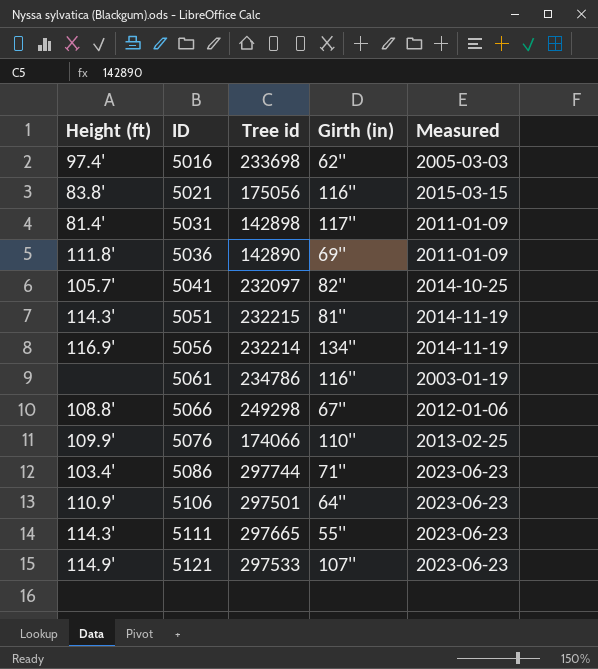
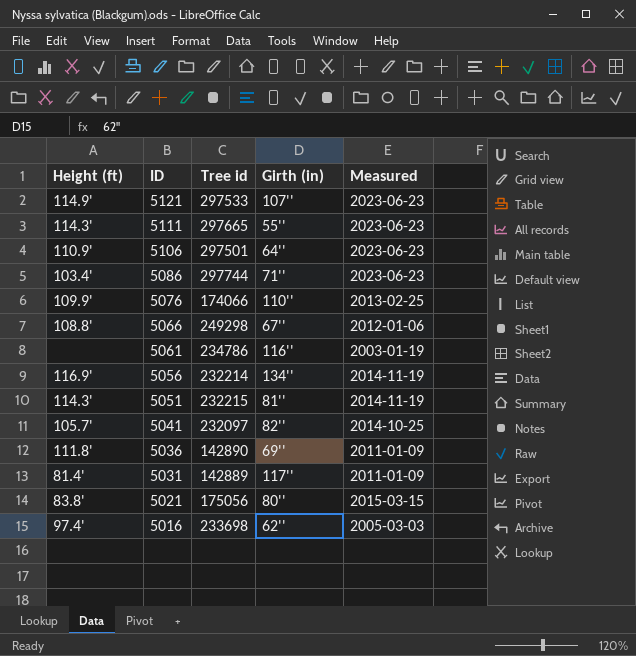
row order: ID ascending -> ID descending
5031 | Tree id: 142898 -> 142889
5021 | Girth (in): 116'' -> 80''

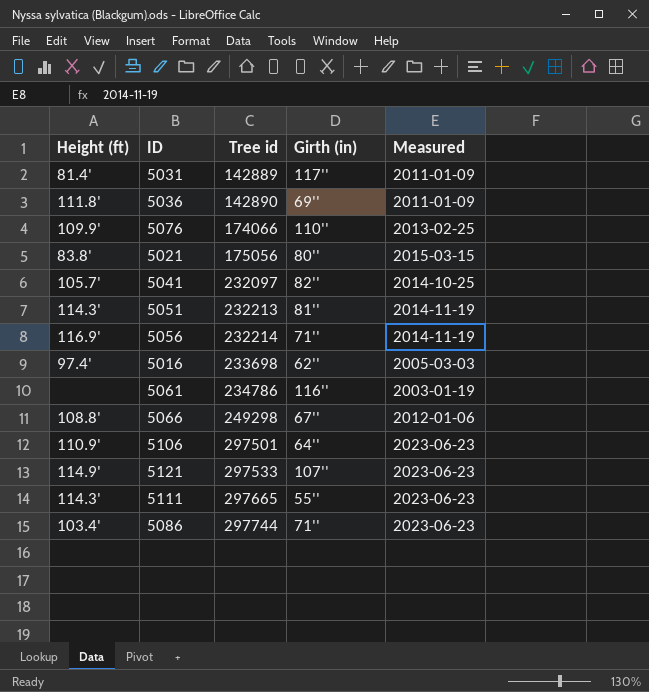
row order: ID descending -> Tree id ascending
5051 | Tree id: 232215 -> 232213
5056 | Girth (in): 134'' -> 71''

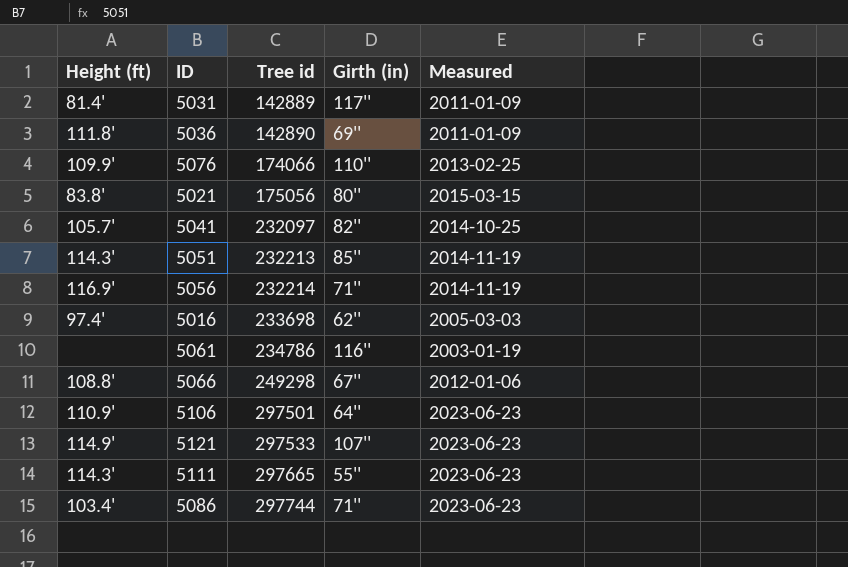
5051 | Girth (in): 81'' -> 85''

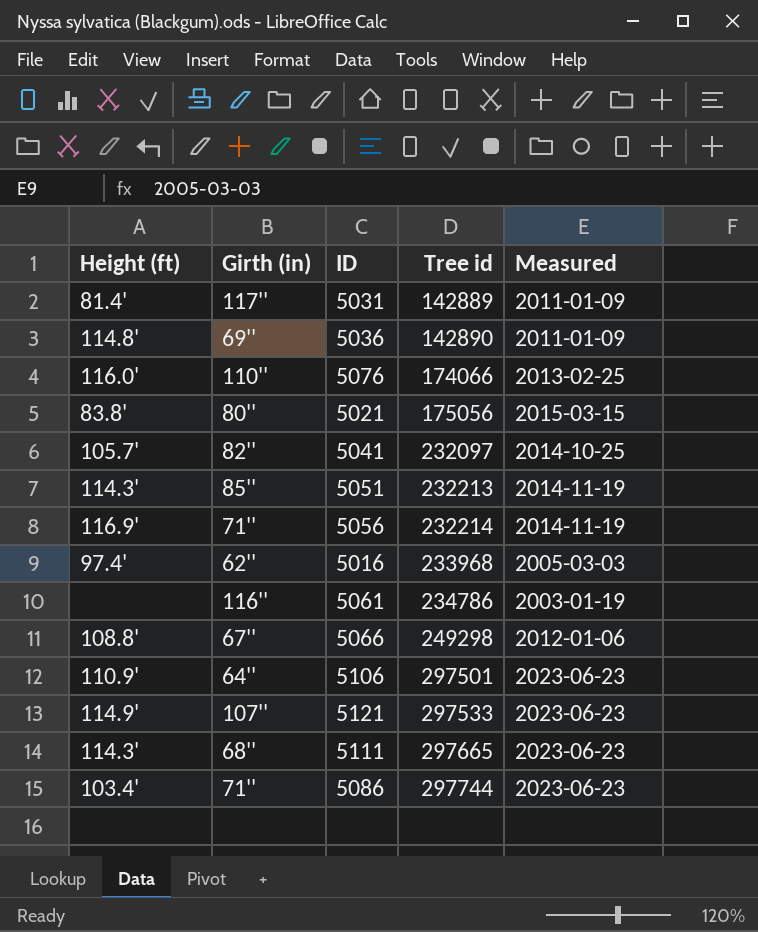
column Girth (in) | position: 4 -> 2
5036 | Height (ft): 111.8' -> 114.8'
5076 | Height (ft): 109.9' -> 116.0'
5016 | Tree id: 233698 -> 233968
5111 | Girth (in): 55'' -> 68''

